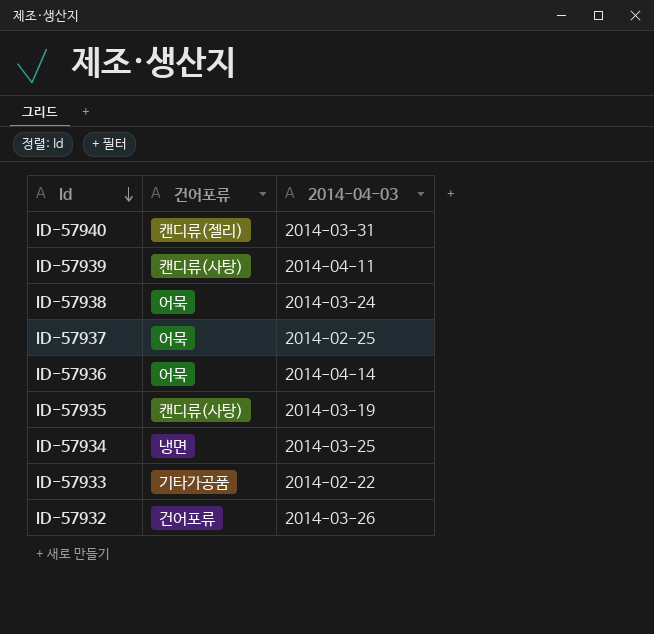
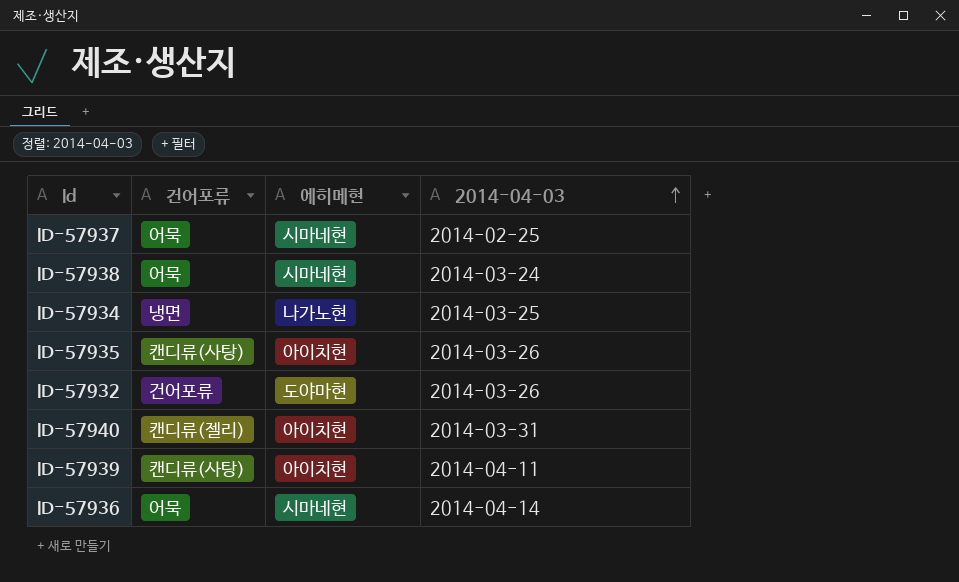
row order: Id descending -> 2014-04-03 ascending
column 에히메현 | position: none -> 3
row ID-57933: 기타가공품 | 2014-02-22 -> none
ID-57935 | 2014-04-03: 2014-03-19 -> 2014-03-26

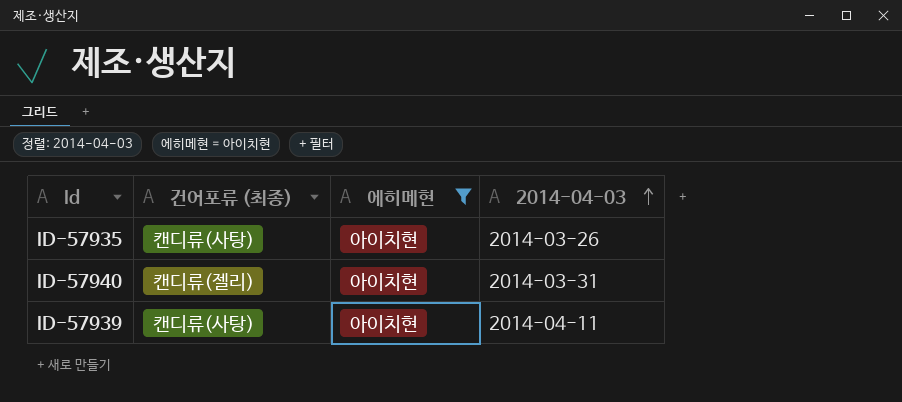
filter: none -> 에히메현 = 아이치현
column name: 건어포류 -> 건어포류 (최종)

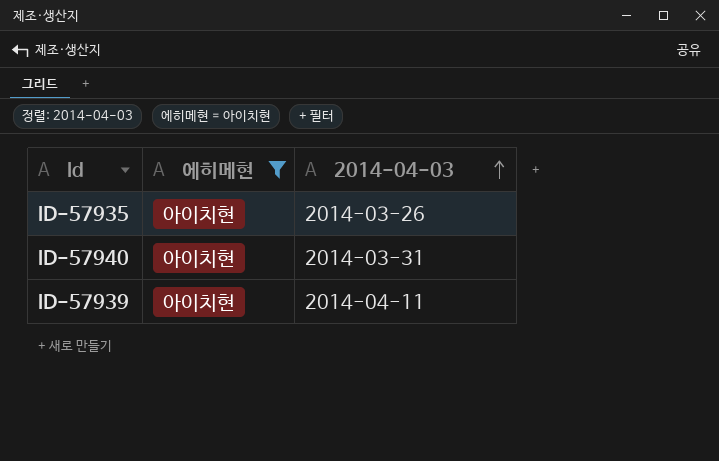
column 건어포류 (최종) | position: 2 -> none

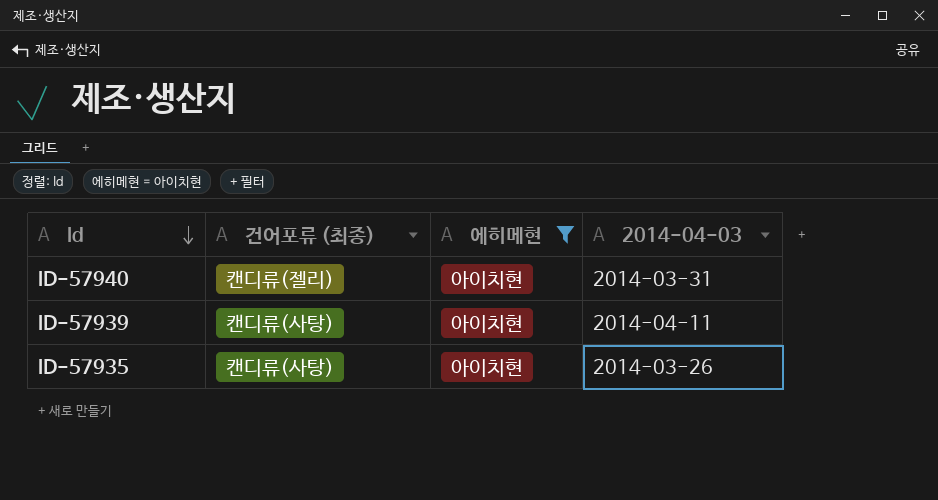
row order: 2014-04-03 ascending -> Id descending
column 건어포류 (최종) | position: none -> 2

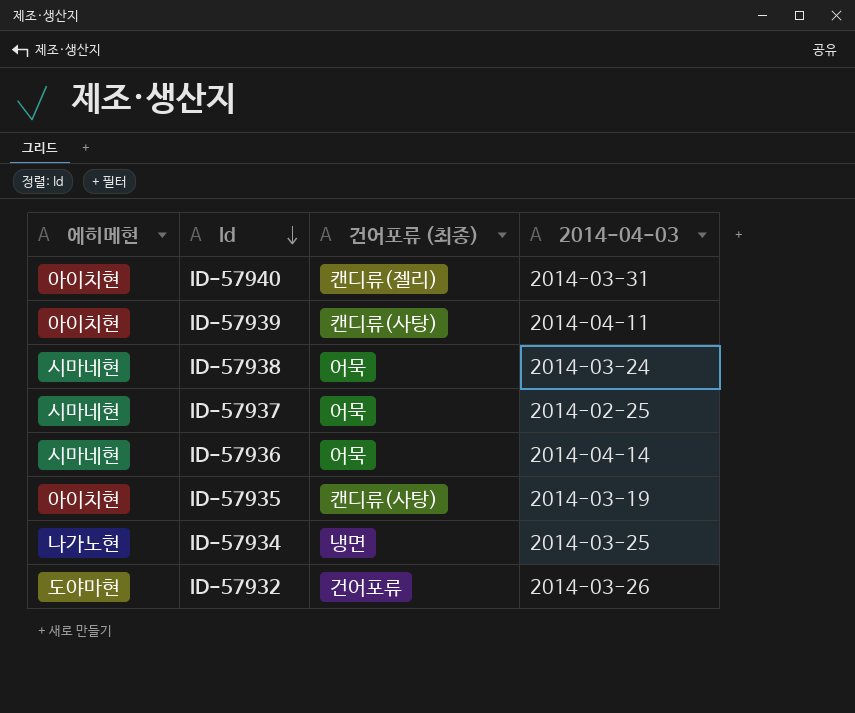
filter: 에히메현 = 아이치현 -> none
column 에히메현 | position: 3 -> 1
ID-57935 | 2014-04-03: 2014-03-26 -> 2014-03-19

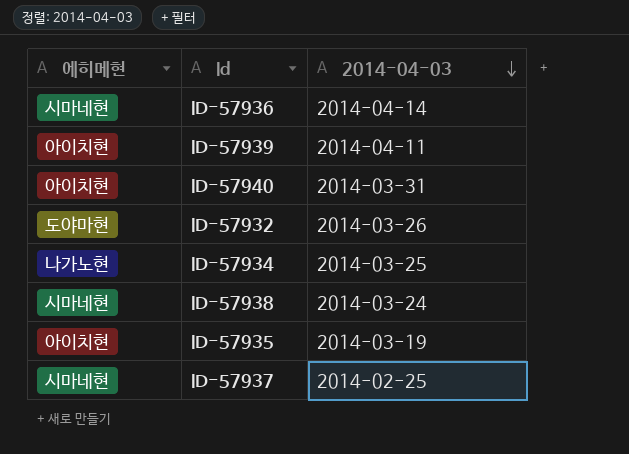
row order: Id descending -> 2014-04-03 descending
column 건어포류 (최종) | position: 3 -> none

